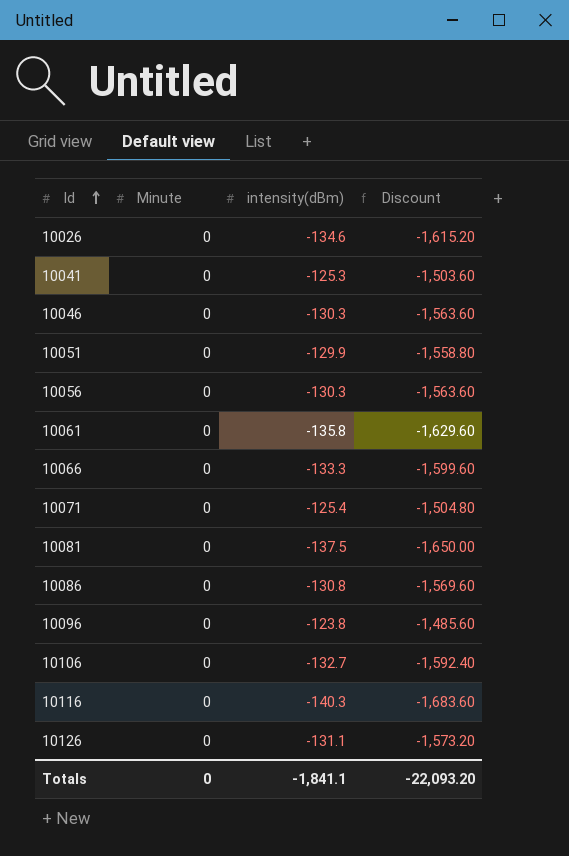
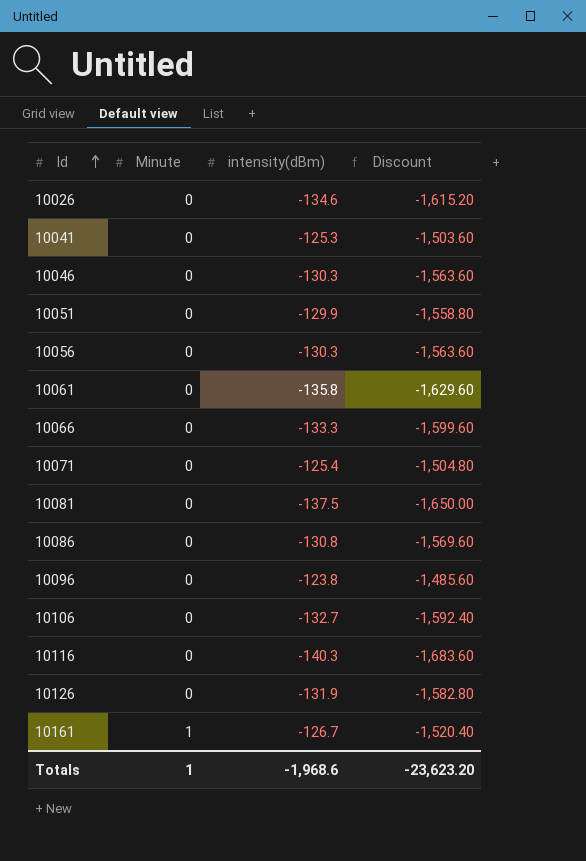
10126 | intensity(dBm): -131.1 -> -131.9
10126 | Discount: -1,573.20 -> -1,582.80
row 10161: none -> 1 | -126.7 | -1,520.40
Totals | Minute: 0 -> 1
Totals | intensity(dBm): -1,841.1 -> -1,968.6
Totals | Discount: -22,093.20 -> -23,623.20

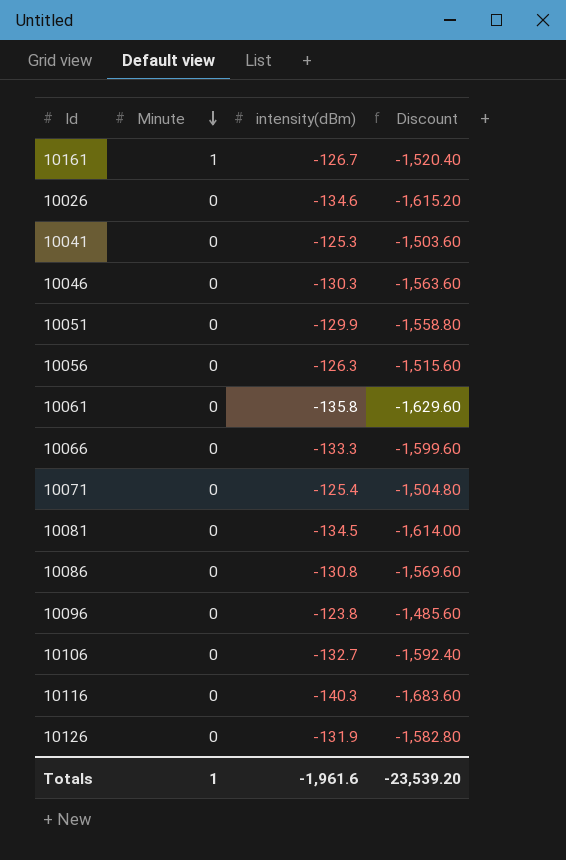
row order: Id ascending -> Minute descending
10056 | intensity(dBm): -130.3 -> -126.3
10056 | Discount: -1,563.60 -> -1,515.60
10081 | intensity(dBm): -137.5 -> -134.5
10081 | Discount: -1,650.00 -> -1,614.00
Totals | intensity(dBm): -1,968.6 -> -1,961.6
Totals | Discount: -23,623.20 -> -23,539.20

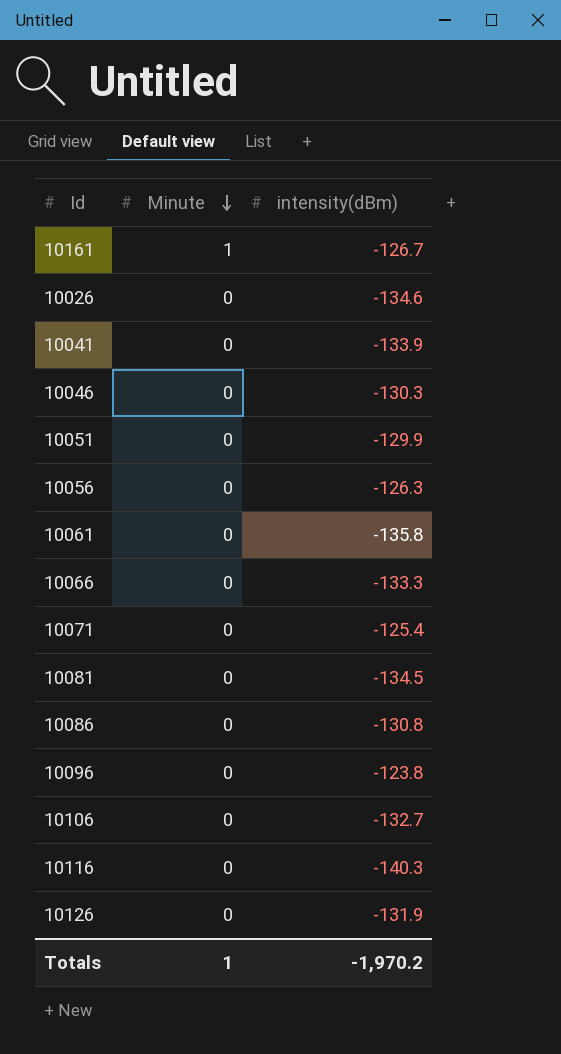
column Discount | formula: [intensity(dBm)] * 12 -> none
10041 | intensity(dBm): -125.3 -> -133.9
Totals | intensity(dBm): -1,961.6 -> -1,970.2

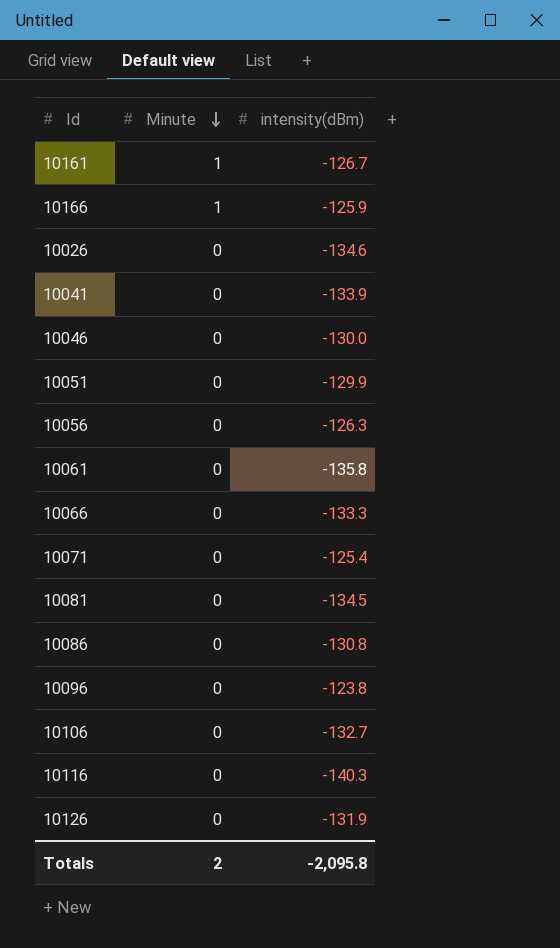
row 10166: none -> 1 | -125.9
10046 | intensity(dBm): -130.3 -> -130.0
Totals | Minute: 1 -> 2
Totals | intensity(dBm): -1,970.2 -> -2,095.8

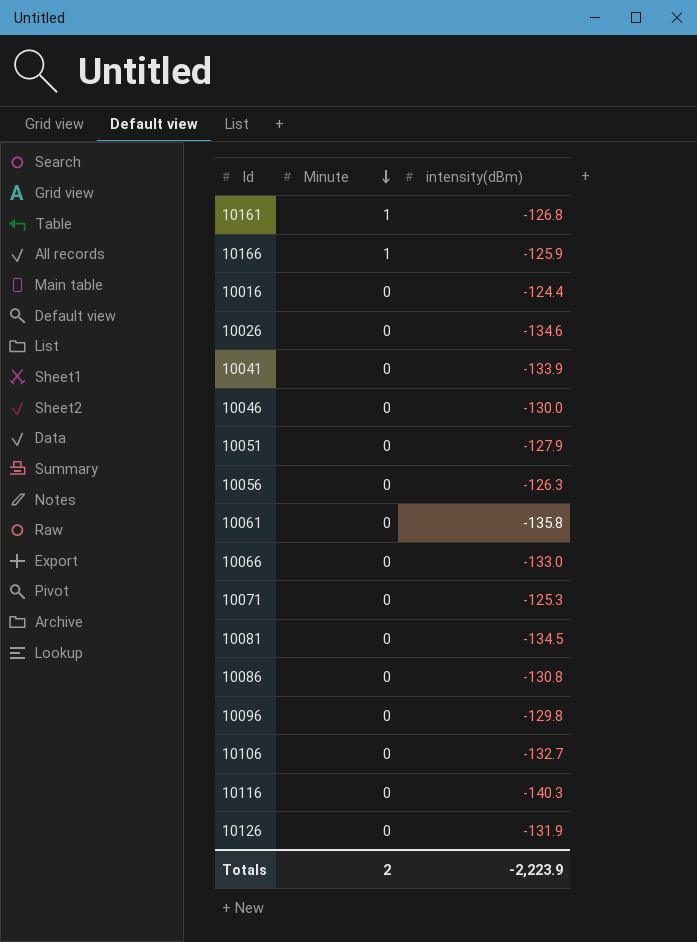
10161 | intensity(dBm): -126.7 -> -126.8
row 10016: none -> 0 | -124.4
10051 | intensity(dBm): -129.9 -> -127.9
10066 | intensity(dBm): -133.3 -> -133.0
10071 | intensity(dBm): -125.4 -> -125.3
10096 | intensity(dBm): -123.8 -> -129.8
Totals | intensity(dBm): -2,095.8 -> -2,223.9

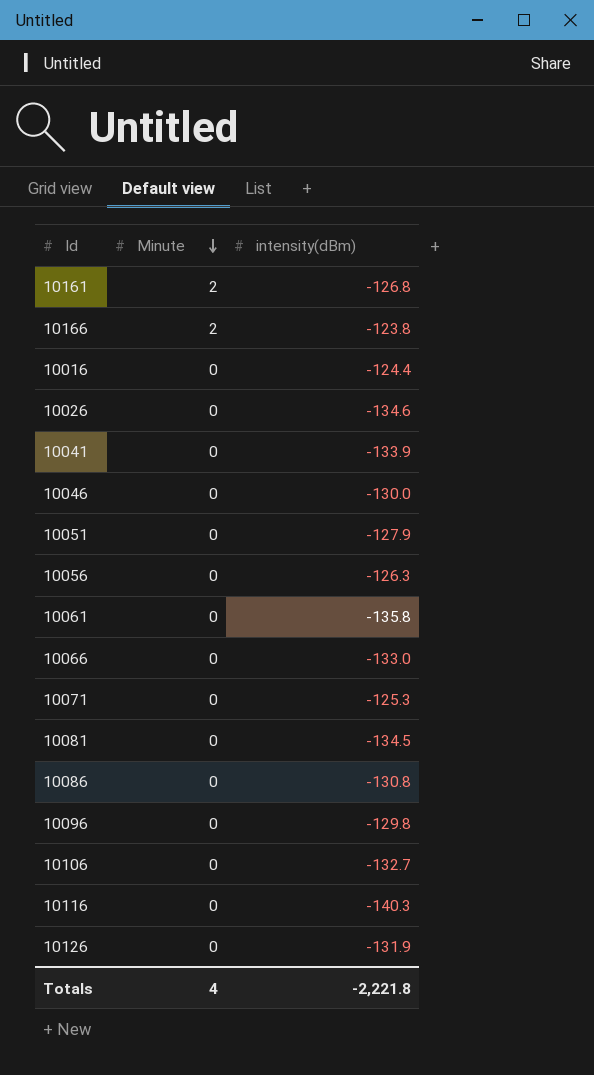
10161 | Minute: 1 -> 2
10166 | Minute: 1 -> 2
10166 | intensity(dBm): -125.9 -> -123.8
Totals | Minute: 2 -> 4
Totals | intensity(dBm): -2,223.9 -> -2,221.8

